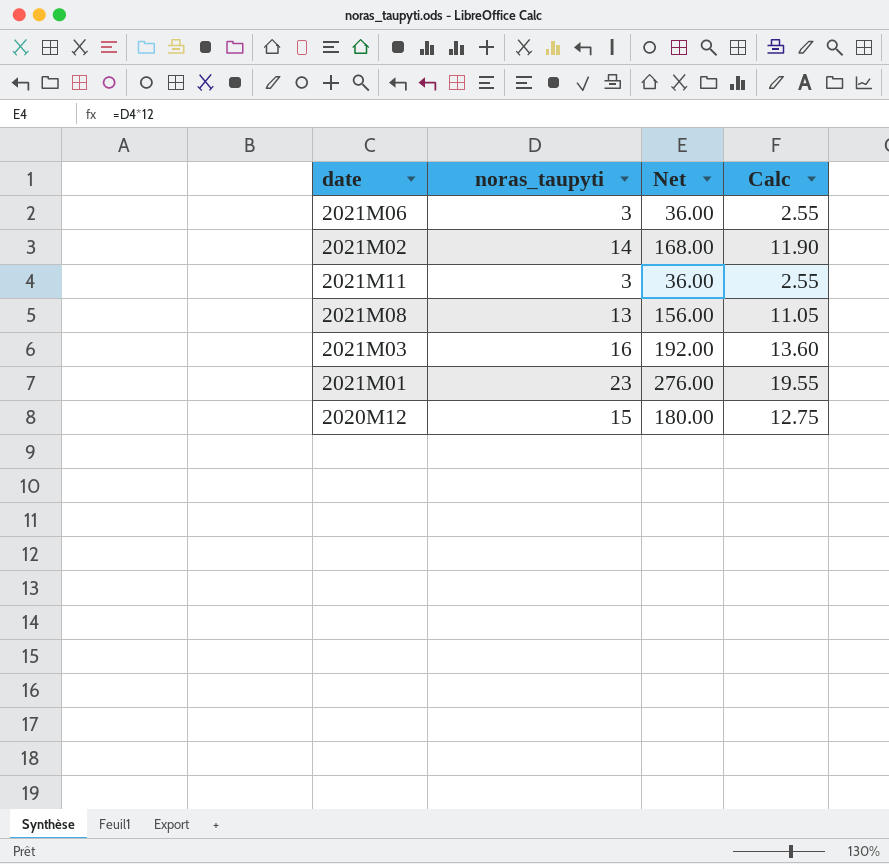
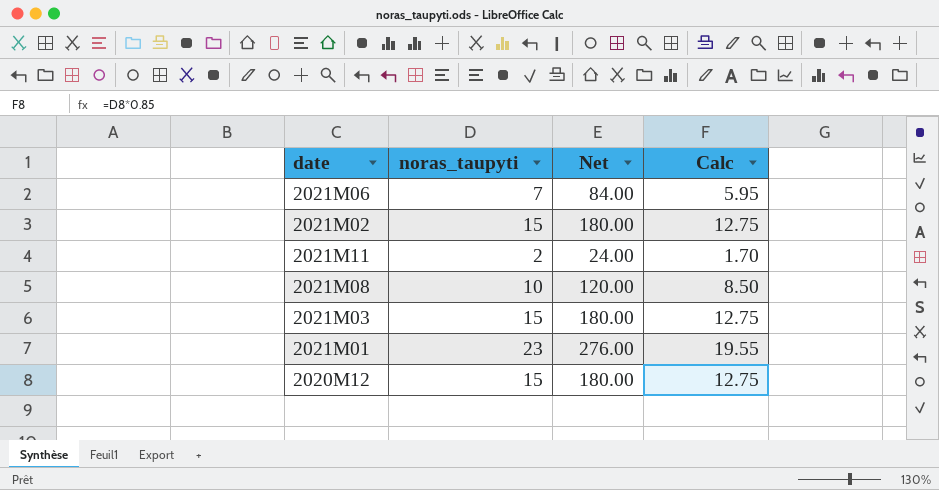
2021M06 | noras_taupyti: 3 -> 7
2021M06 | Net: 36.00 -> 84.00
2021M06 | Calc: 2.55 -> 5.95
2021M02 | noras_taupyti: 14 -> 15
2021M02 | Net: 168.00 -> 180.00
2021M02 | Calc: 11.90 -> 12.75
2021M11 | noras_taupyti: 3 -> 2
2021M11 | Net: 36.00 -> 24.00
2021M11 | Calc: 2.55 -> 1.70
2021M08 | noras_taupyti: 13 -> 10
2021M08 | Net: 156.00 -> 120.00
2021M08 | Calc: 11.05 -> 8.50
2021M03 | noras_taupyti: 16 -> 15
2021M03 | Net: 192.00 -> 180.00
2021M03 | Calc: 13.60 -> 12.75

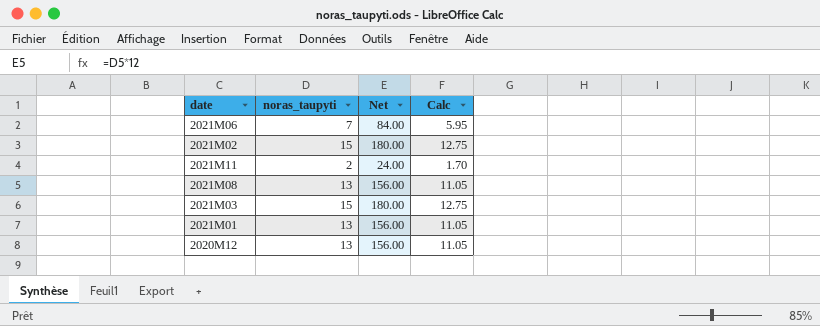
2021M08 | noras_taupyti: 10 -> 13
2021M08 | Net: 120.00 -> 156.00
2021M08 | Calc: 8.50 -> 11.05
2021M01 | noras_taupyti: 23 -> 13
2021M01 | Net: 276.00 -> 156.00
2021M01 | Calc: 19.55 -> 11.05
2020M12 | noras_taupyti: 15 -> 13
2020M12 | Net: 180.00 -> 156.00
2020M12 | Calc: 12.75 -> 11.05

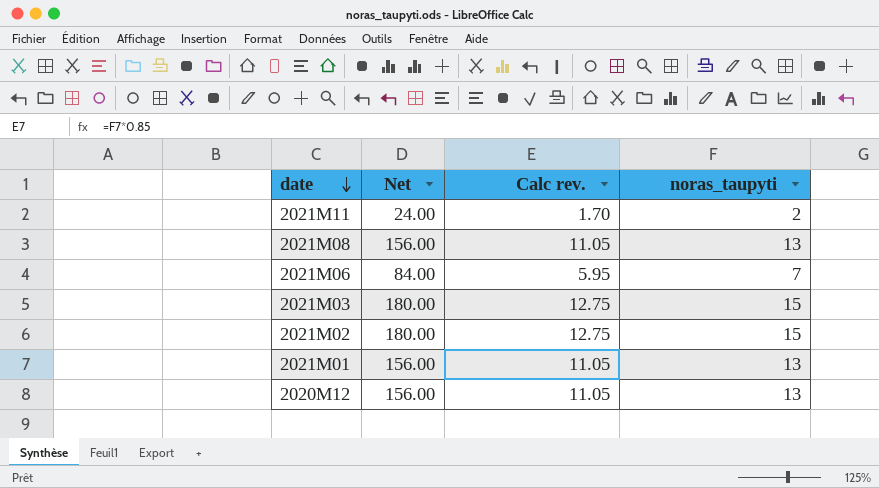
row order: none -> date descending
column name: Calc -> Calc rev.
column noras_taupyti | position: 2 -> 4

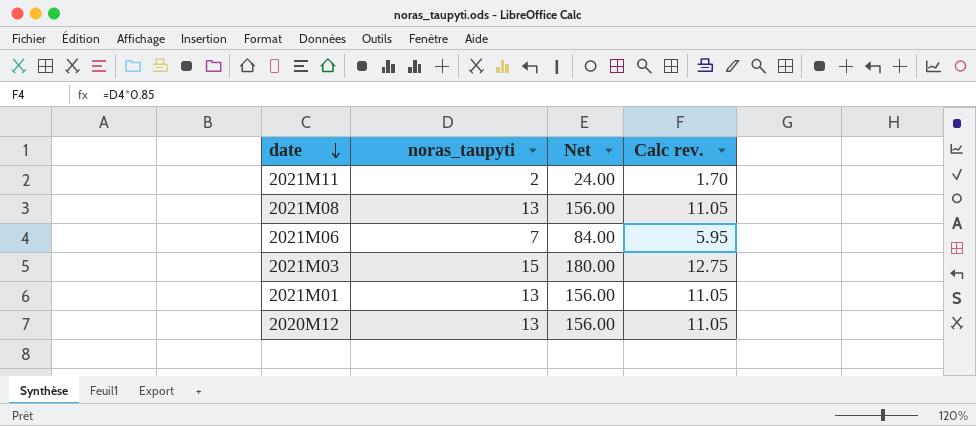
column noras_taupyti | position: 4 -> 2
row 2021M02: 180.00 | 12.75 | 15 -> none

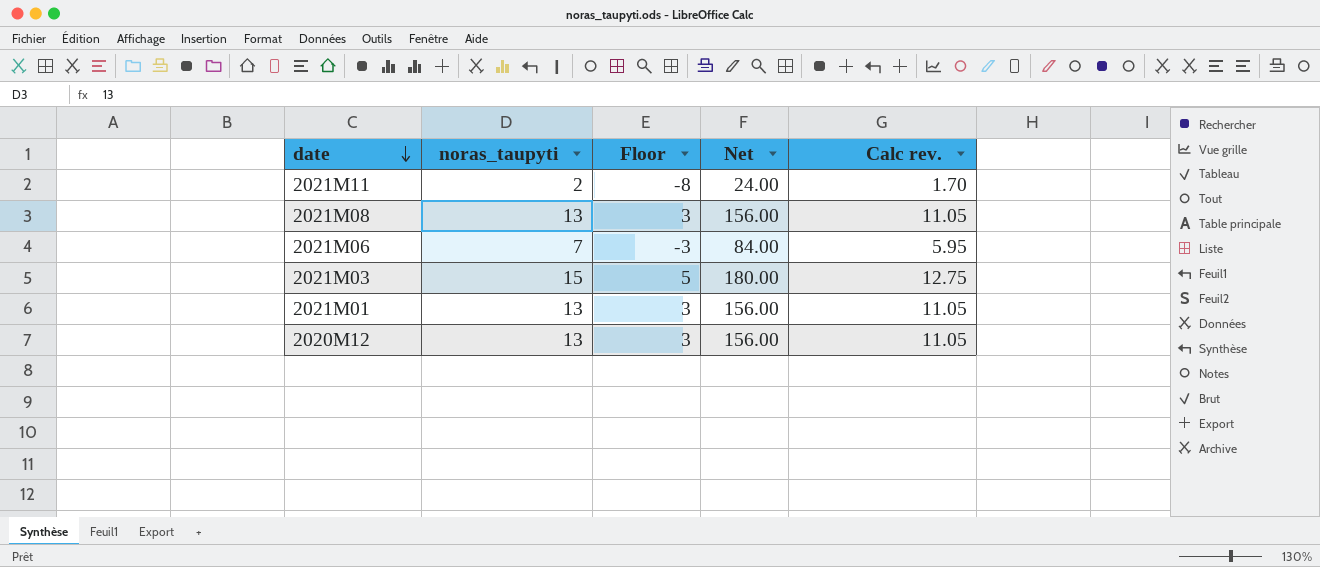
column Floor | formula: none -> [noras_taupyti] - 10

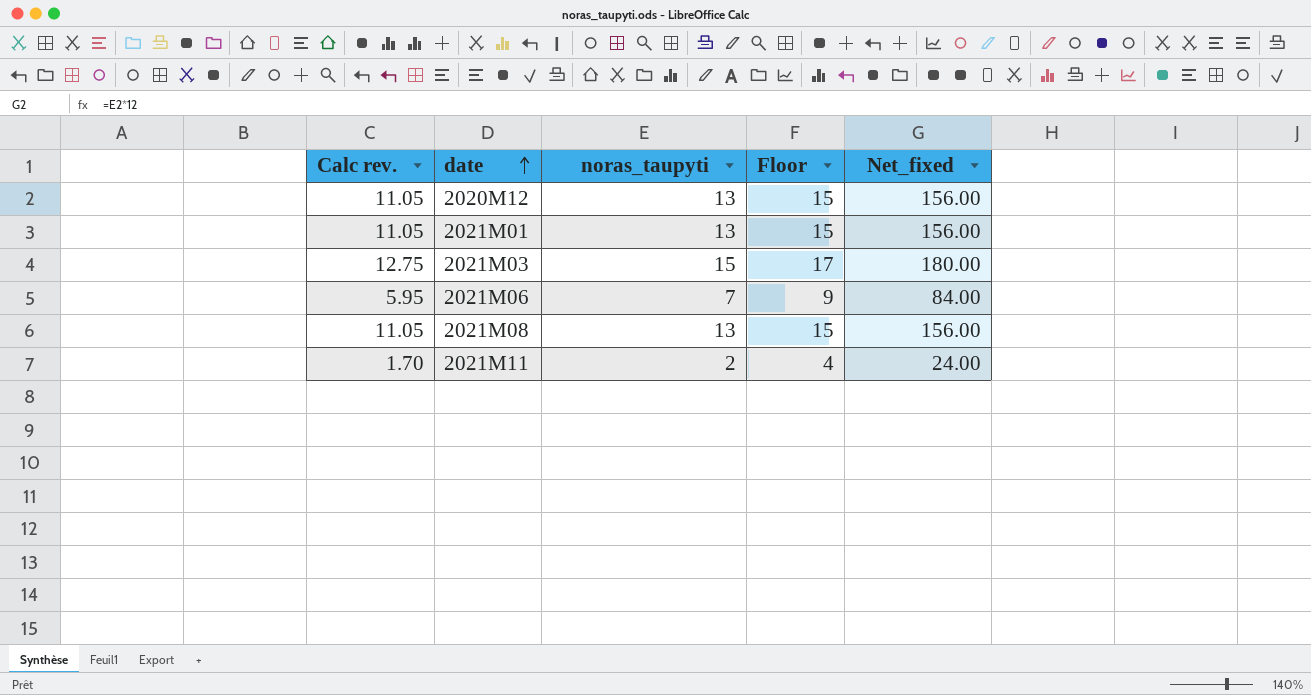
row order: date descending -> date ascending
column Calc rev. | position: 5 -> 1
column Floor | formula: [noras_taupyti] - 10 -> [noras_taupyti] + 2
column name: Net -> Net_fixed

